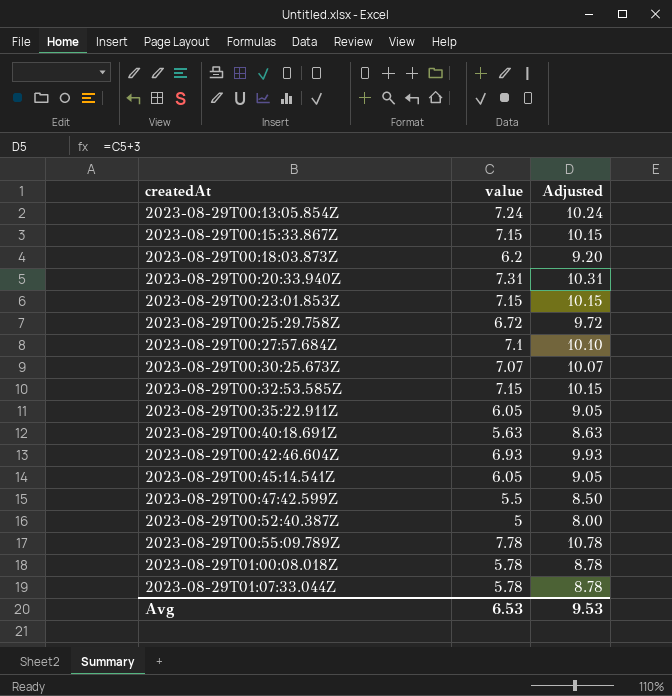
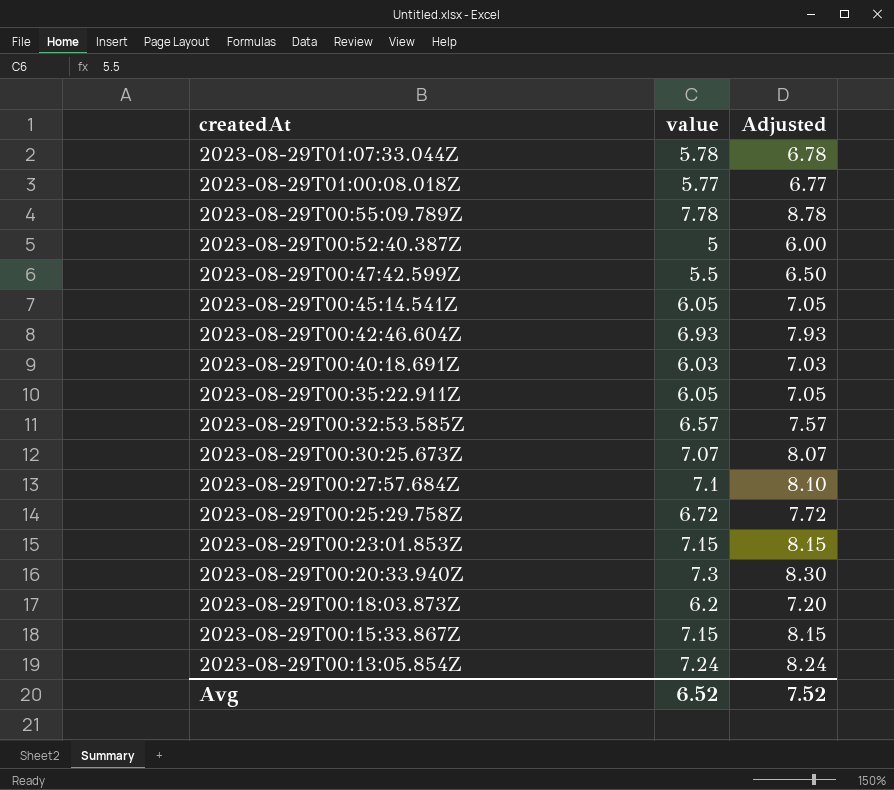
row order: createdAt ascending -> createdAt descending
column Adjusted | formula: [value] + 3 -> [value] + 1
2023-08-29T01:00:08.018Z | value: 5.78 -> 5.77
2023-08-29T00:40:18.691Z | value: 5.63 -> 6.03
2023-08-29T00:32:53.585Z | value: 7.15 -> 6.57
2023-08-29T00:20:33.940Z | value: 7.31 -> 7.3
Avg | value: 6.53 -> 6.52
Avg | Adjusted: 9.53 -> 7.52

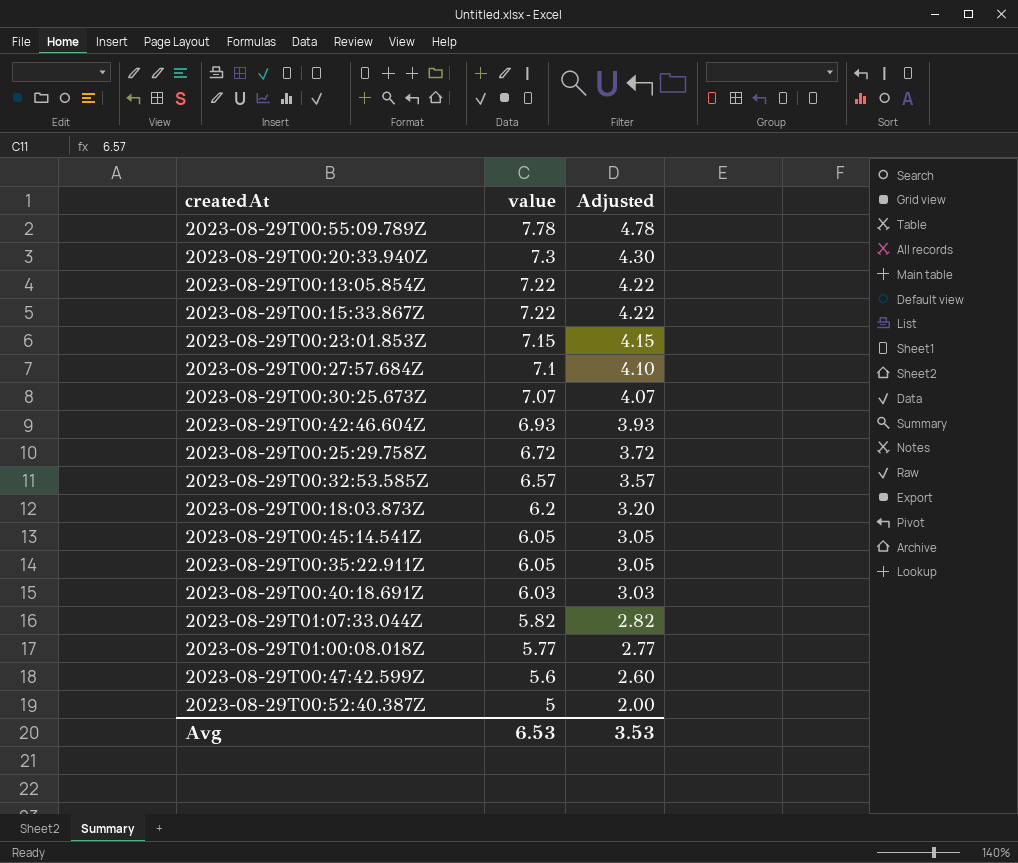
row order: createdAt descending -> value descending
column Adjusted | formula: [value] + 1 -> [value] - 3
2023-08-29T00:13:05.854Z | value: 7.24 -> 7.22
2023-08-29T00:15:33.867Z | value: 7.15 -> 7.22
2023-08-29T01:07:33.044Z | value: 5.78 -> 5.82
2023-08-29T00:47:42.599Z | value: 5.5 -> 5.6
Avg | value: 6.52 -> 6.53
Avg | Adjusted: 7.52 -> 3.53

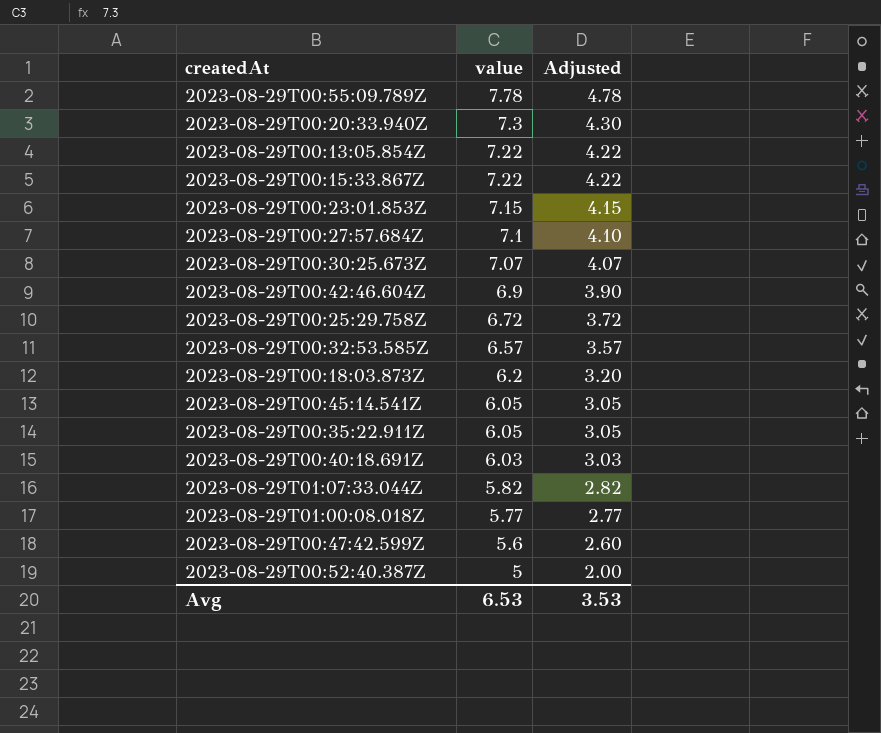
2023-08-29T00:42:46.604Z | value: 6.93 -> 6.9
2023-08-29T00:42:46.604Z | Adjusted: 3.93 -> 3.90

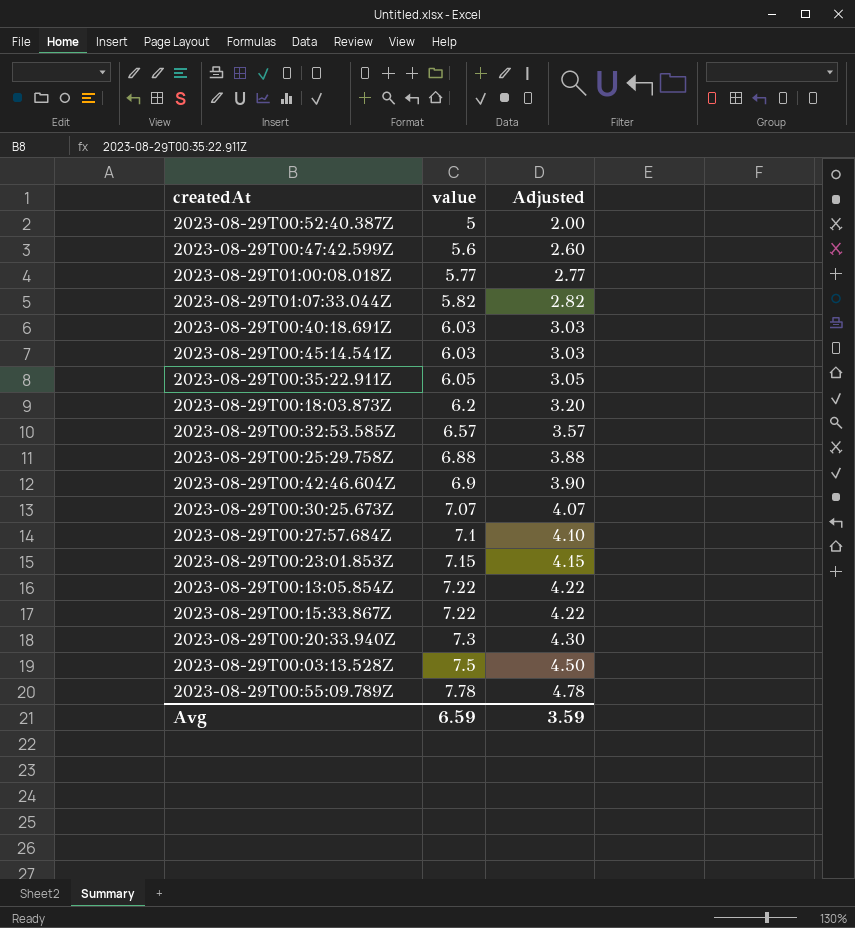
row order: value descending -> value ascending
2023-08-29T00:45:14.541Z | value: 6.05 -> 6.03
2023-08-29T00:45:14.541Z | Adjusted: 3.05 -> 3.03
2023-08-29T00:25:29.758Z | value: 6.72 -> 6.88
2023-08-29T00:25:29.758Z | Adjusted: 3.72 -> 3.88
row 2023-08-29T00:03:13.528Z: none -> 7.5 | 4.50
Avg | value: 6.53 -> 6.59
Avg | Adjusted: 3.53 -> 3.59

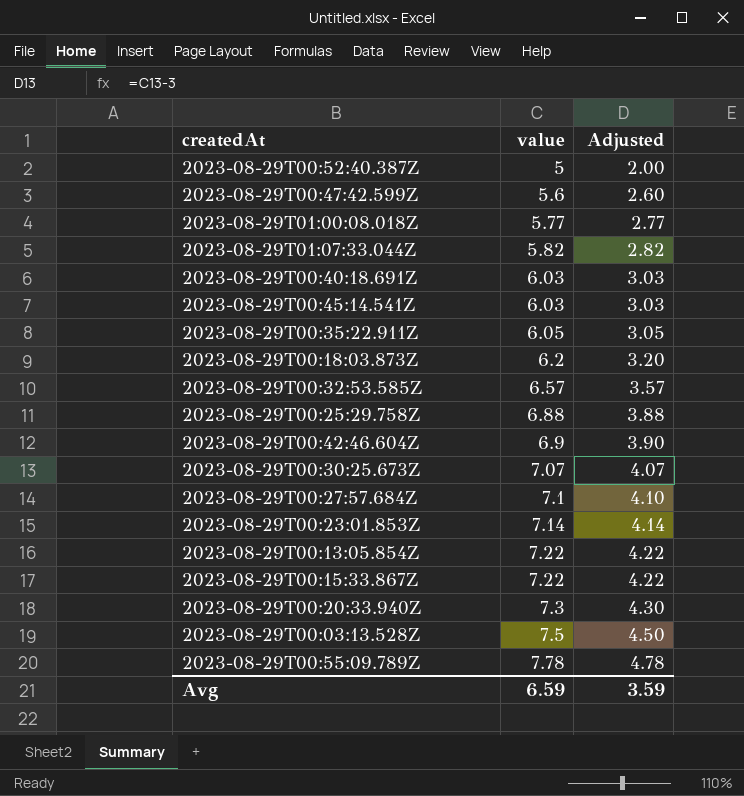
2023-08-29T00:23:01.853Z | value: 7.15 -> 7.14
2023-08-29T00:23:01.853Z | Adjusted: 4.15 -> 4.14

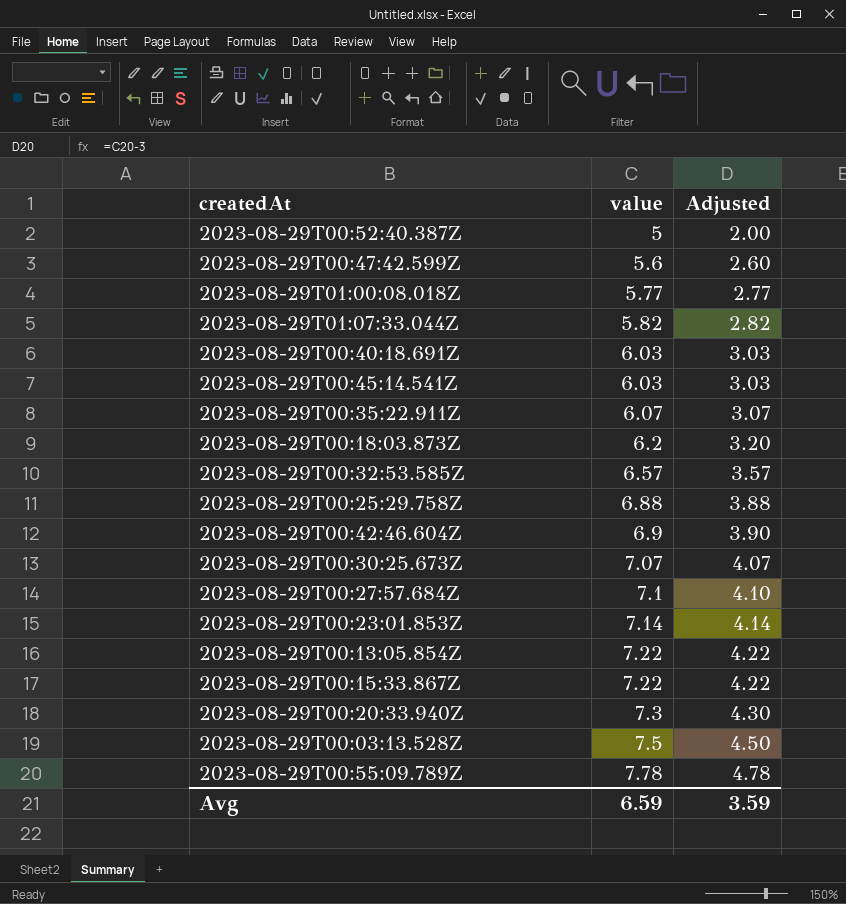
2023-08-29T00:35:22.911Z | value: 6.05 -> 6.07
2023-08-29T00:35:22.911Z | Adjusted: 3.05 -> 3.07

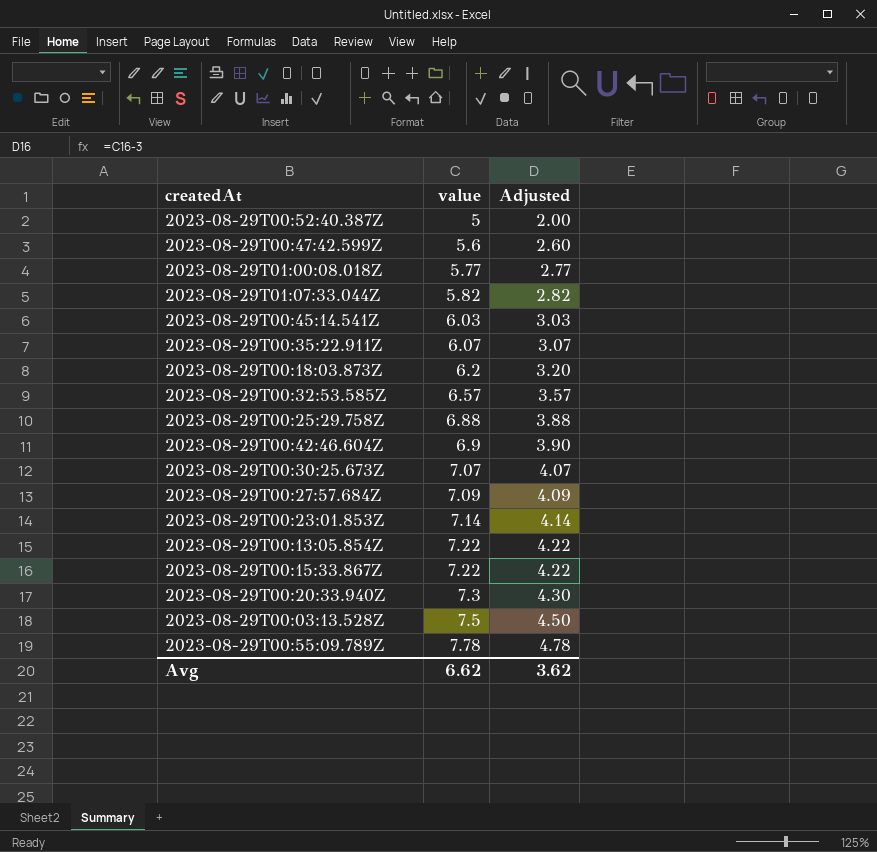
row 2023-08-29T00:40:18.691Z: 6.03 | 3.03 -> none
2023-08-29T00:27:57.684Z | value: 7.1 -> 7.09
2023-08-29T00:27:57.684Z | Adjusted: 4.10 -> 4.09
Avg | value: 6.59 -> 6.62
Avg | Adjusted: 3.59 -> 3.62

